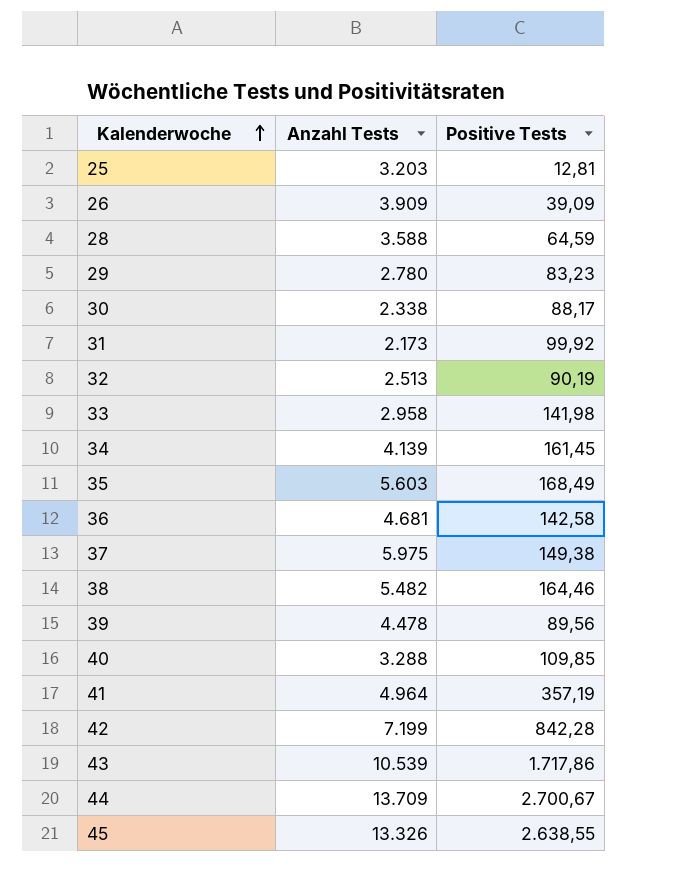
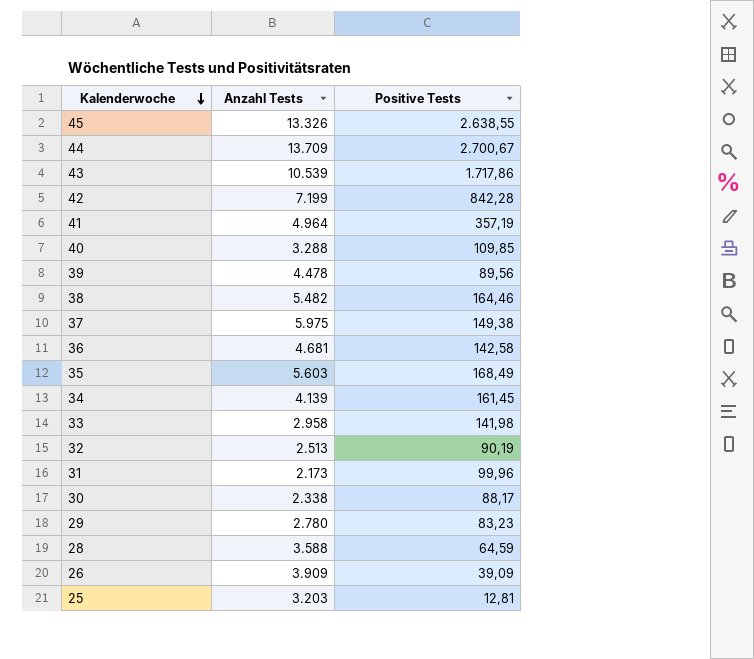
row order: Kalenderwoche ascending -> Kalenderwoche descending
31 | Positive Tests: 99,92 -> 99,96

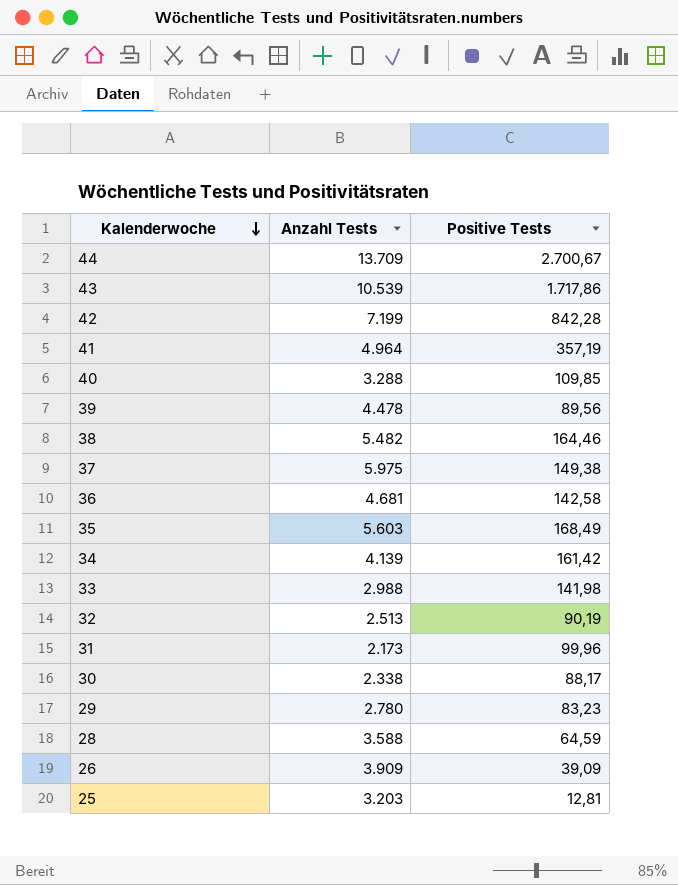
row 45: 13.326 | 2.638,55 -> none
34 | Positive Tests: 161,45 -> 161,42
33 | Anzahl Tests: 2.958 -> 2.988

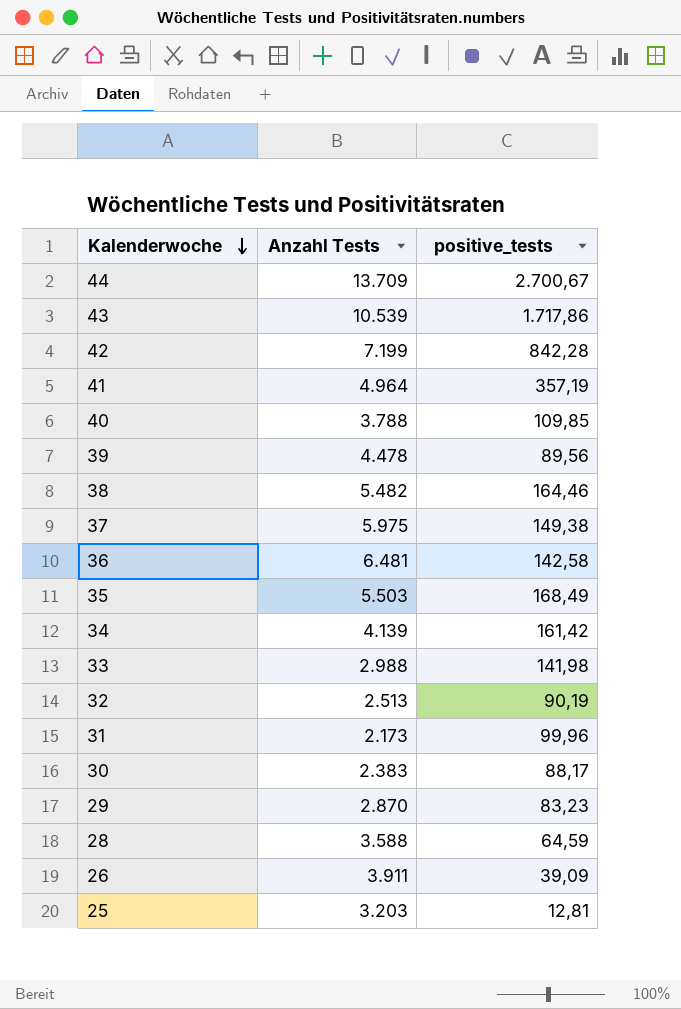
column name: Positive Tests -> positive_tests
40 | Anzahl Tests: 3.288 -> 3.788
36 | Anzahl Tests: 4.681 -> 6.481
35 | Anzahl Tests: 5.603 -> 5.503
30 | Anzahl Tests: 2.338 -> 2.383
29 | Anzahl Tests: 2.780 -> 2.870
26 | Anzahl Tests: 3.909 -> 3.911

